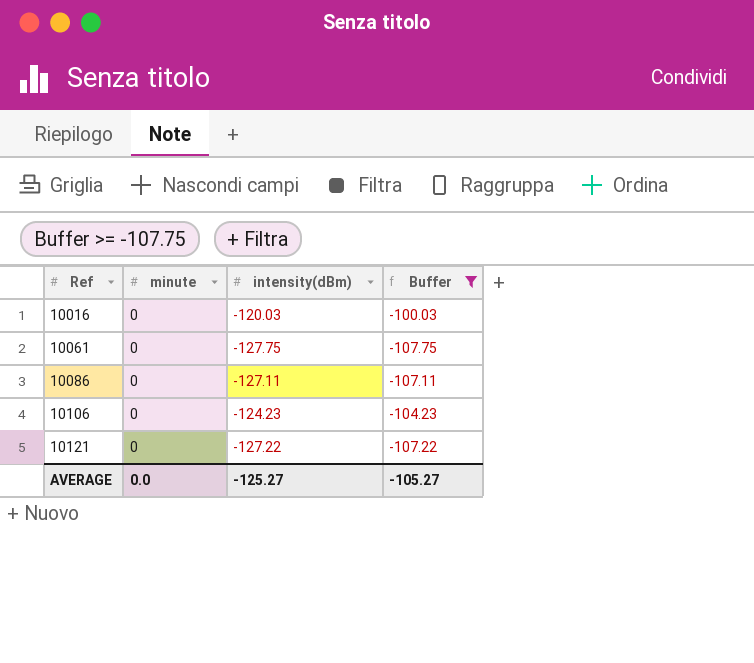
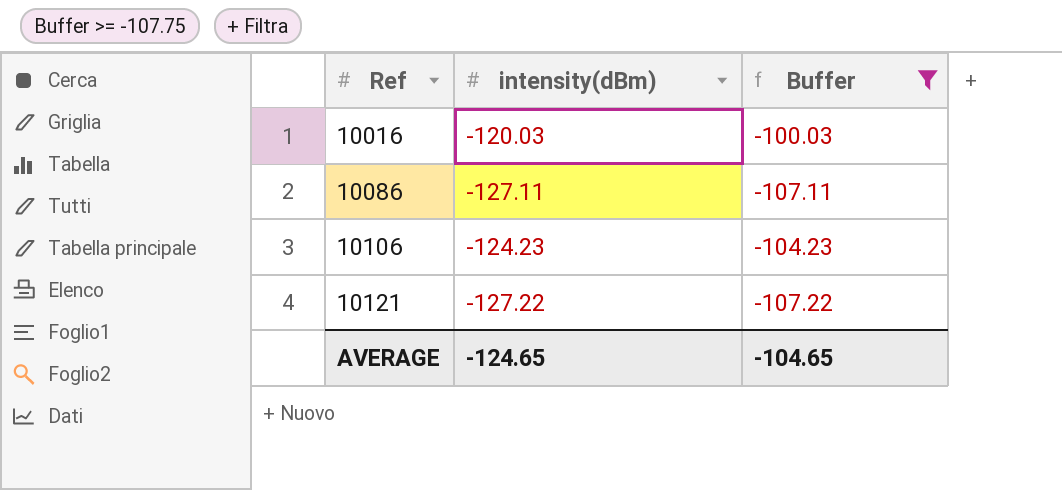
column minute | position: 2 -> none
row 10061: 0 | -127.75 | -107.75 -> none
AVERAGE | intensity(dBm): -125.27 -> -124.65
AVERAGE | Buffer: -105.27 -> -104.65

